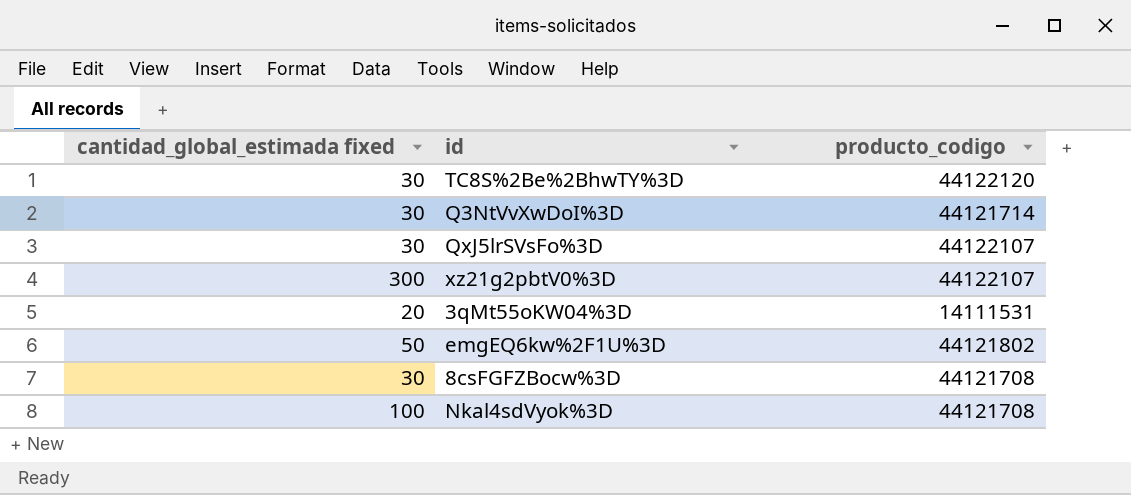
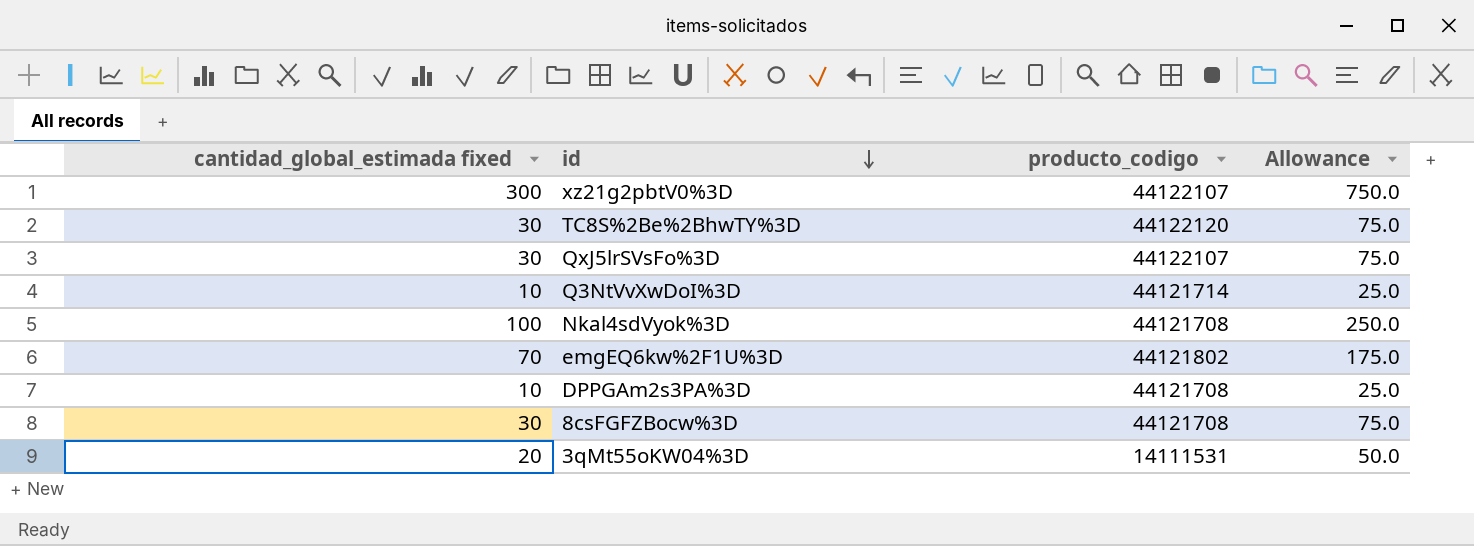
row order: none -> id descending
column Allowance | formula: none -> [cantidad_global_estimada fixed] * 2.5
Q3NtVvXwDoI%3D | cantidad_global_estimada fixed: 30 -> 10
emgEQ6kw%2F1U%3D | cantidad_global_estimada fixed: 50 -> 70
row DPPGAm2s3PA%3D: none -> 10 | 44121708 | 25.0

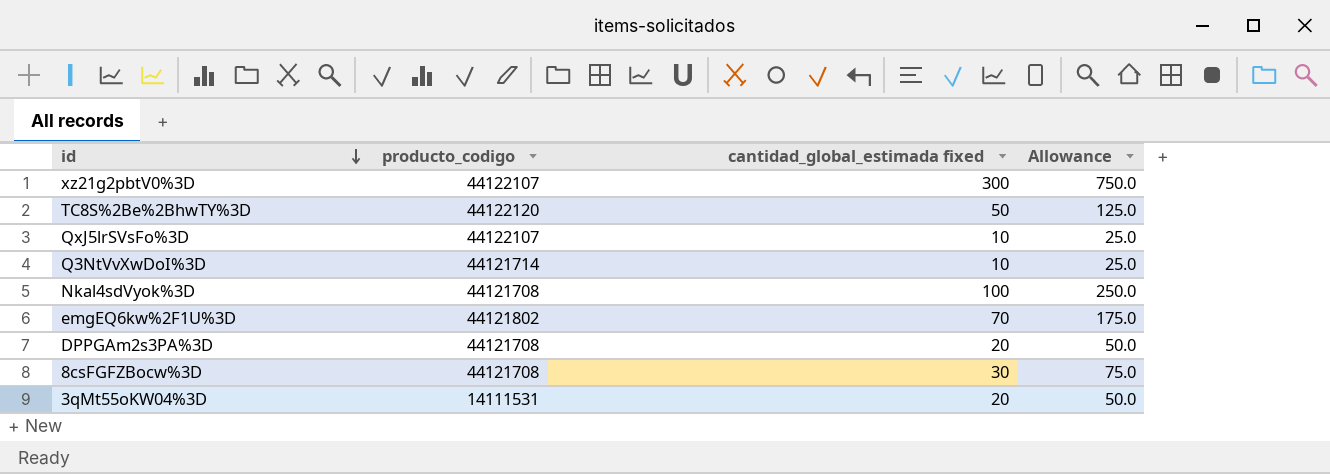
column cantidad_global_estimada fixed | position: 1 -> 3
TC8S%2Be%2BhwTY%3D | cantidad_global_estimada fixed: 30 -> 50
TC8S%2Be%2BhwTY%3D | Allowance: 75.0 -> 125.0
QxJ5lrSVsFo%3D | cantidad_global_estimada fixed: 30 -> 10
QxJ5lrSVsFo%3D | Allowance: 75.0 -> 25.0
DPPGAm2s3PA%3D | cantidad_global_estimada fixed: 10 -> 20
DPPGAm2s3PA%3D | Allowance: 25.0 -> 50.0

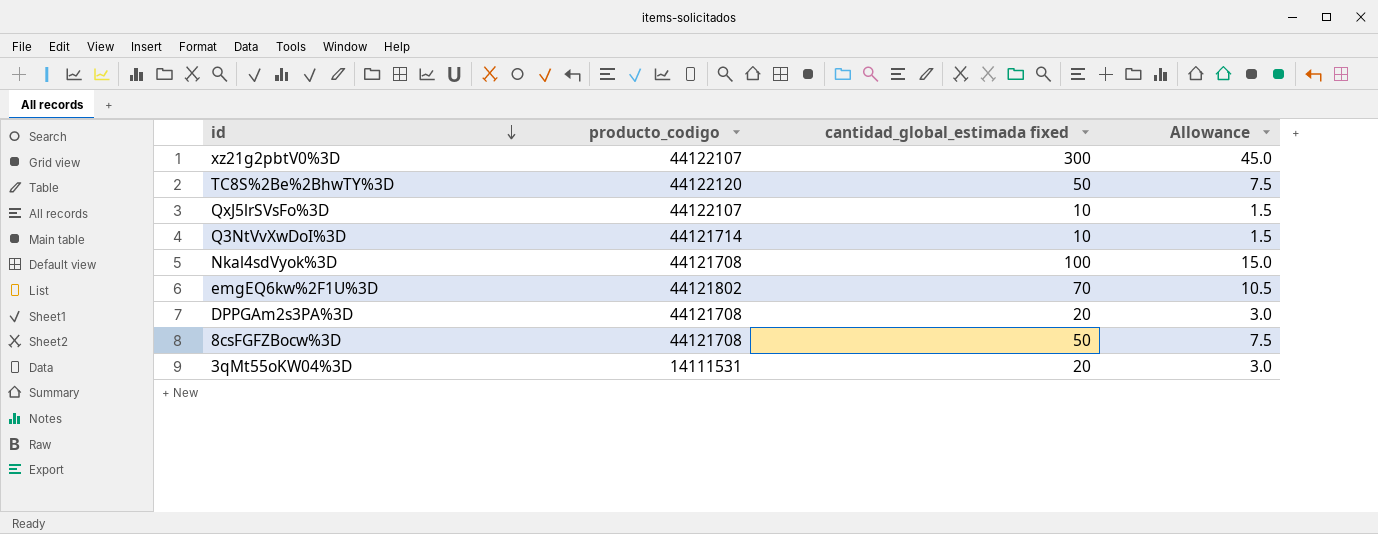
column Allowance | formula: [cantidad_global_estimada fixed] * 2.5 -> [cantidad_global_estimada fixed] * 0.15
8csFGFZBocw%3D | cantidad_global_estimada fixed: 30 -> 50

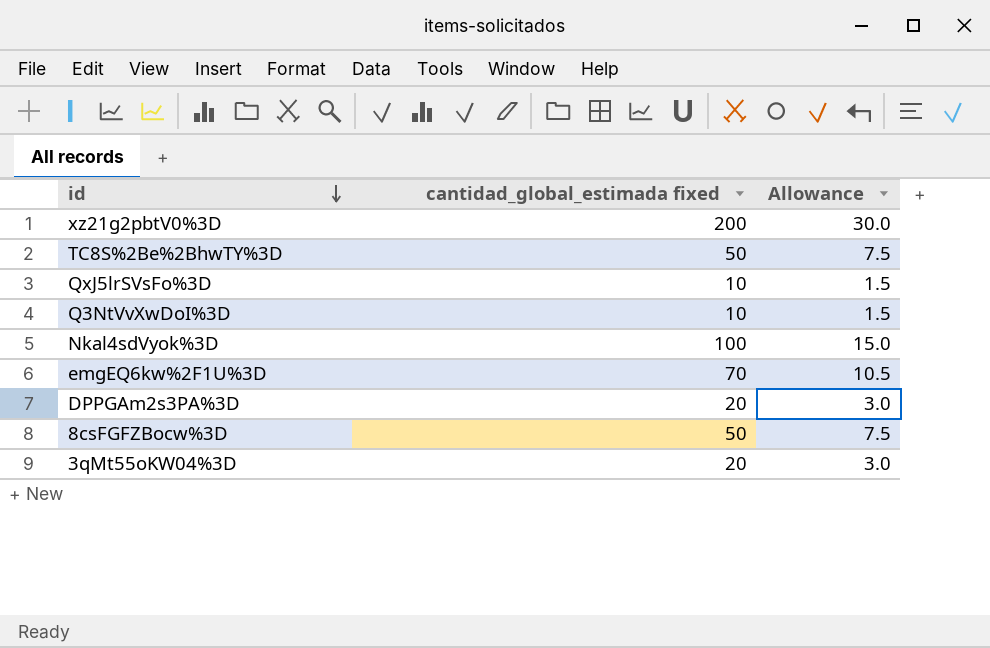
column producto_codigo | position: 2 -> none
xz21g2pbtV0%3D | cantidad_global_estimada fixed: 300 -> 200
xz21g2pbtV0%3D | Allowance: 45.0 -> 30.0

